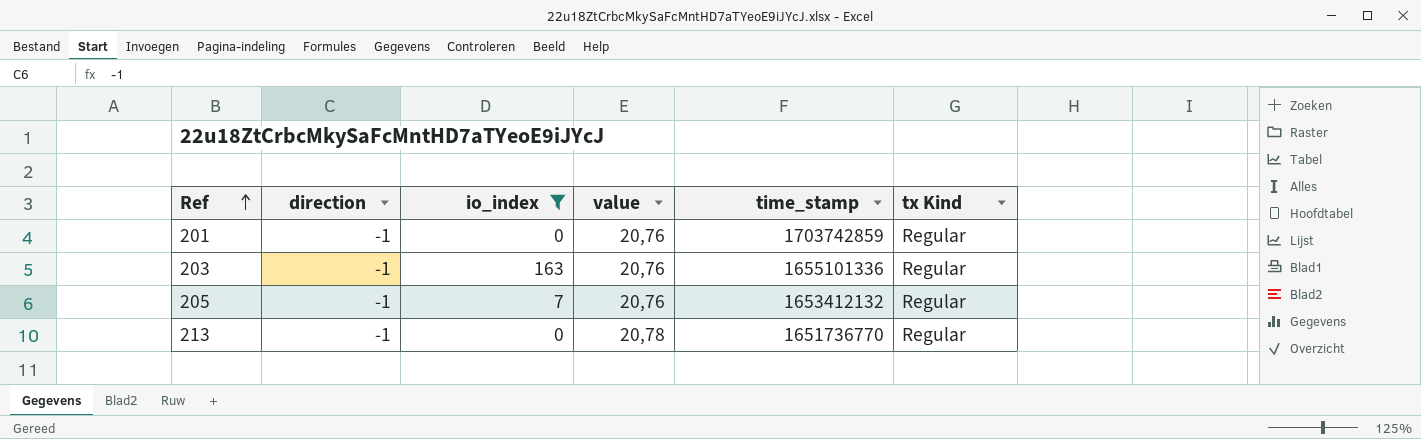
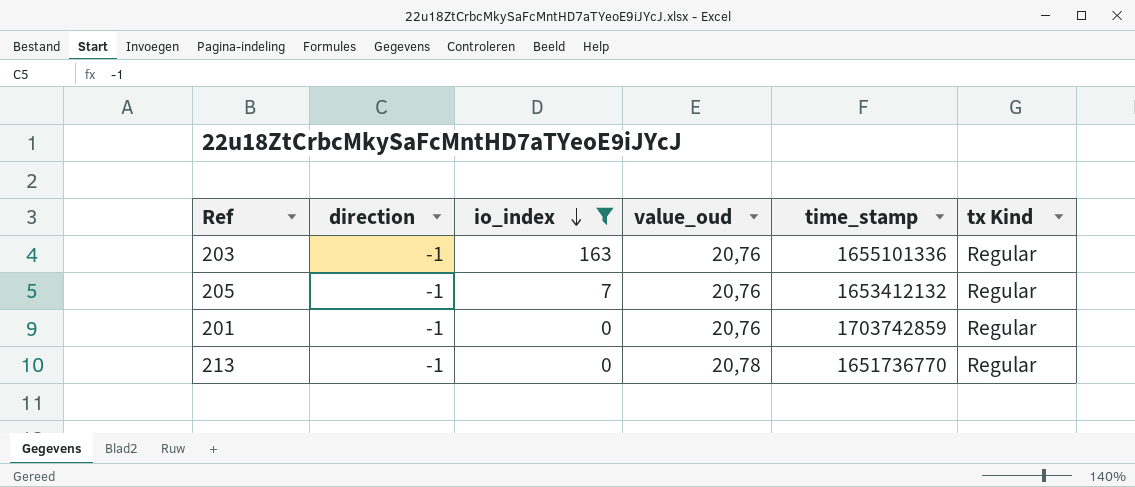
row order: Ref ascending -> io_index descending
column name: value -> value_oud

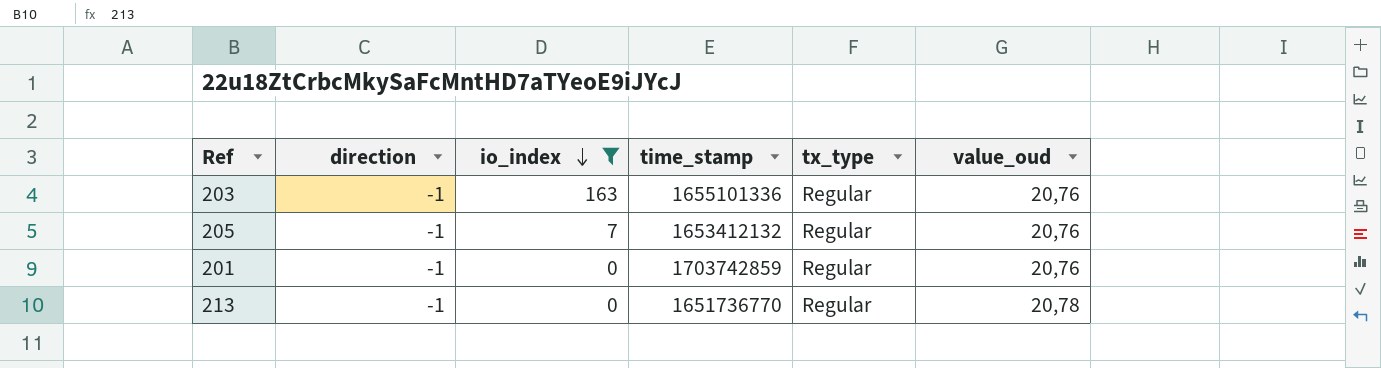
column name: tx Kind -> tx_type
column value_oud | position: 4 -> 6

